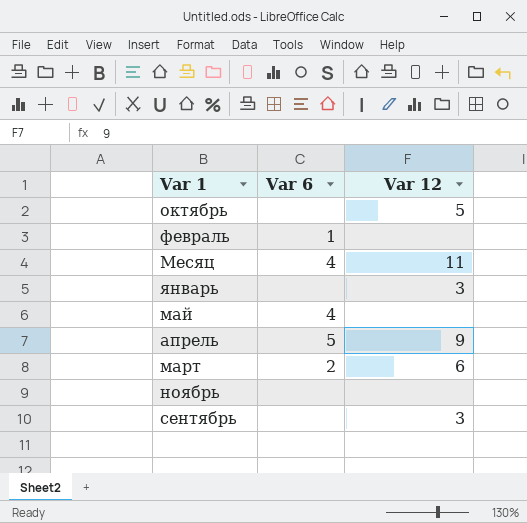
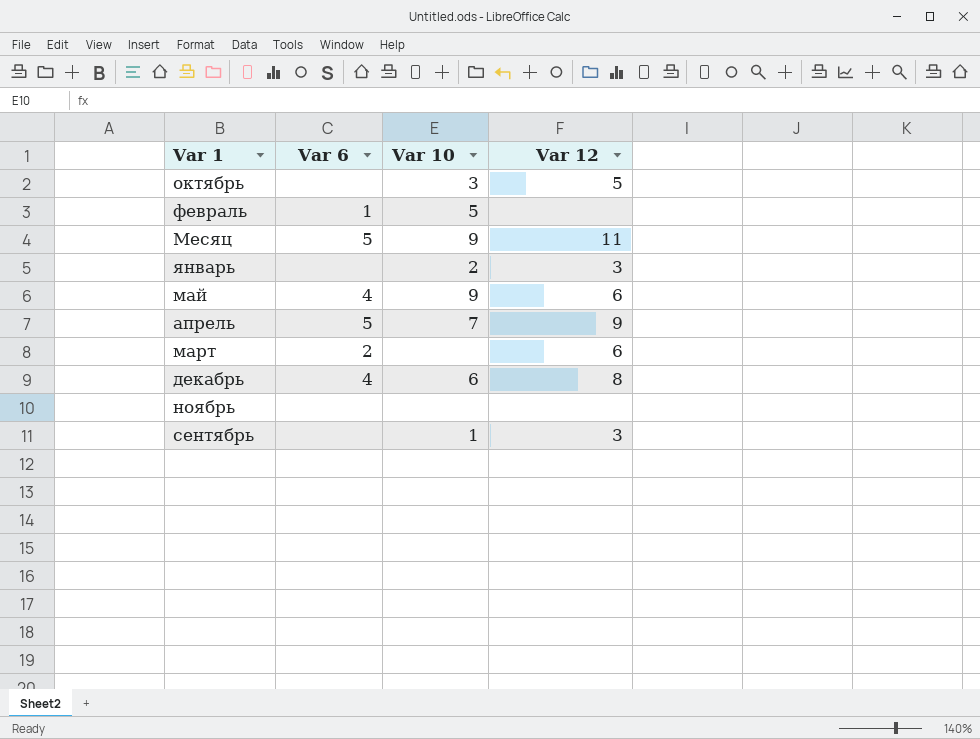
column Var 10 | position: none -> 3
Месяц | Var 6: 4 -> 5
май | Var 12: none -> 6
row декабрь: none -> 4 | 6 | 8

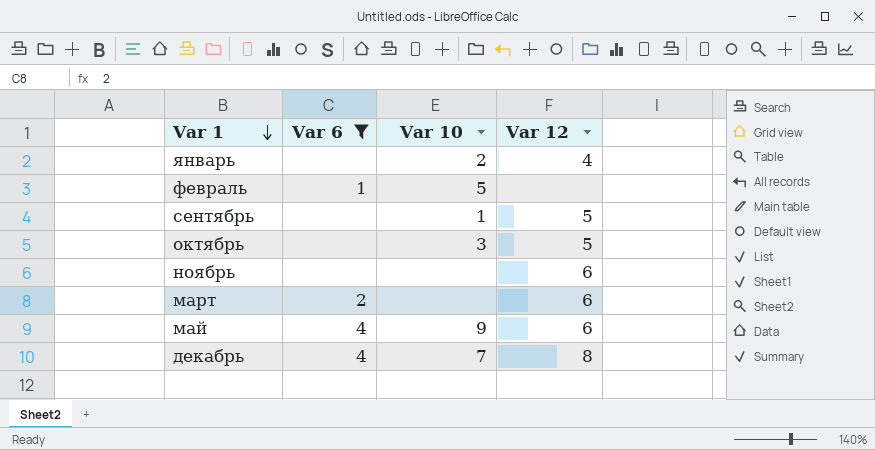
filter: none -> Var 6 != 5
row order: none -> Var 1 descending
январь | Var 12: 3 -> 4
сентябрь | Var 12: 3 -> 5
ноябрь | Var 12: none -> 6
декабрь | Var 10: 6 -> 7

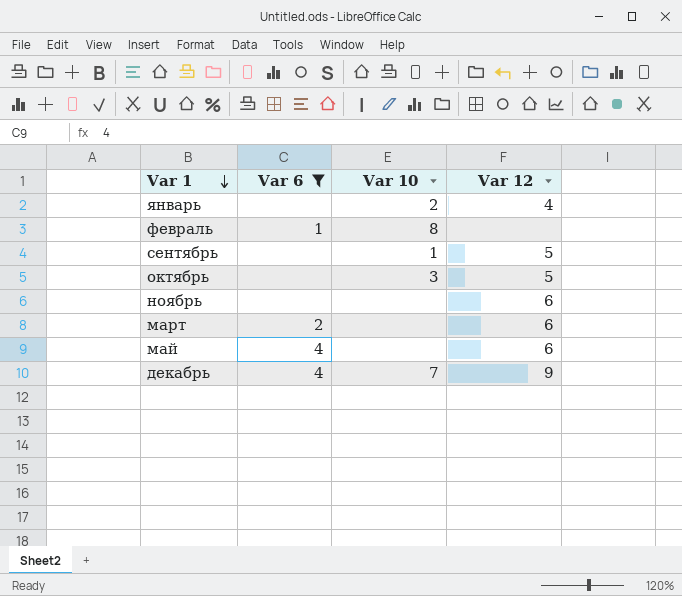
февраль | Var 10: 5 -> 8
май | Var 10: 9 -> none
декабрь | Var 12: 8 -> 9

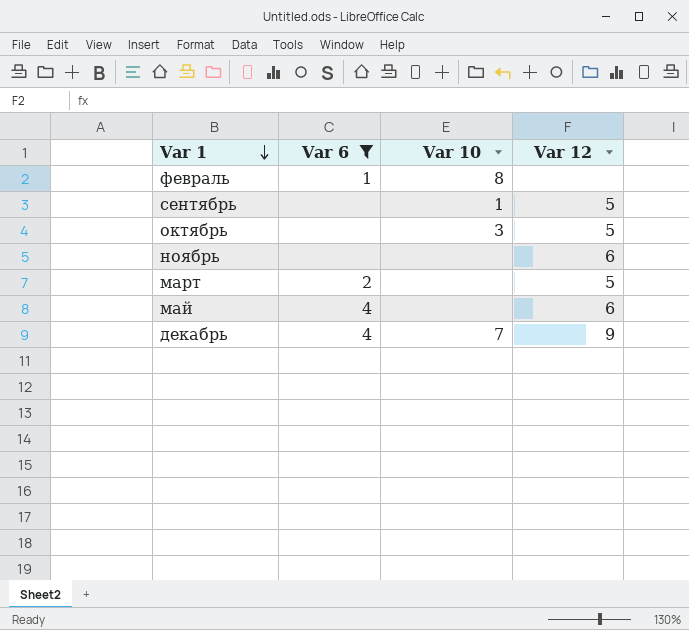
row январь: none | 2 | 4 -> none
март | Var 12: 6 -> 5

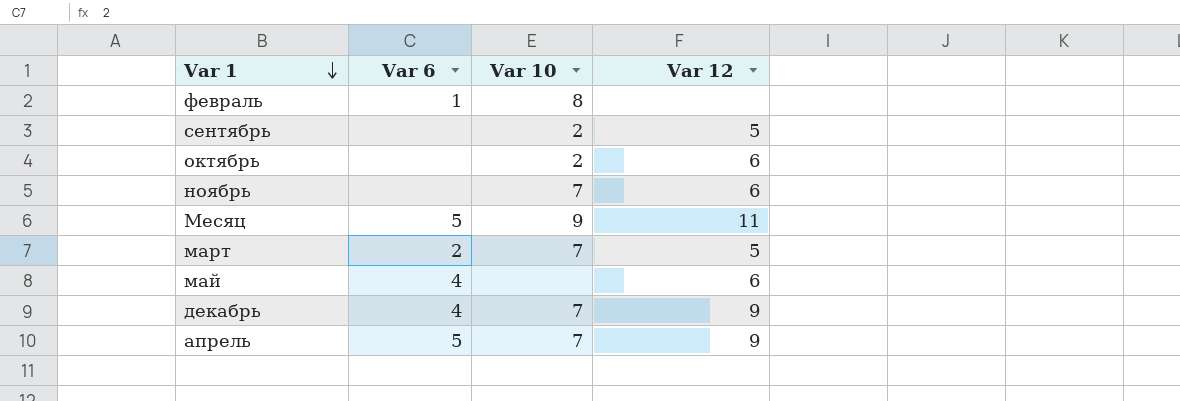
filter: Var 6 != 5 -> none
сентябрь | Var 10: 1 -> 2
октябрь | Var 10: 3 -> 2
октябрь | Var 12: 5 -> 6
ноябрь | Var 10: none -> 7
март | Var 10: none -> 7

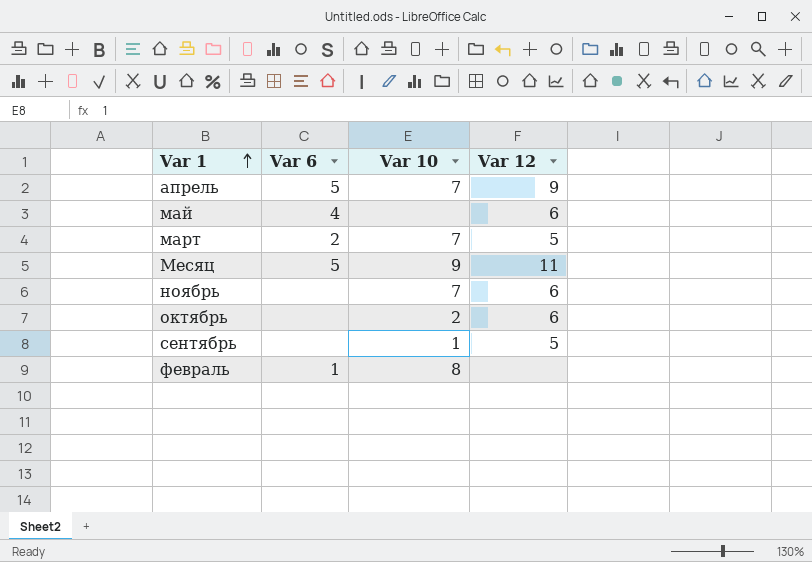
row order: Var 1 descending -> Var 1 ascending
row декабрь: 4 | 7 | 9 -> none
сентябрь | Var 10: 2 -> 1

